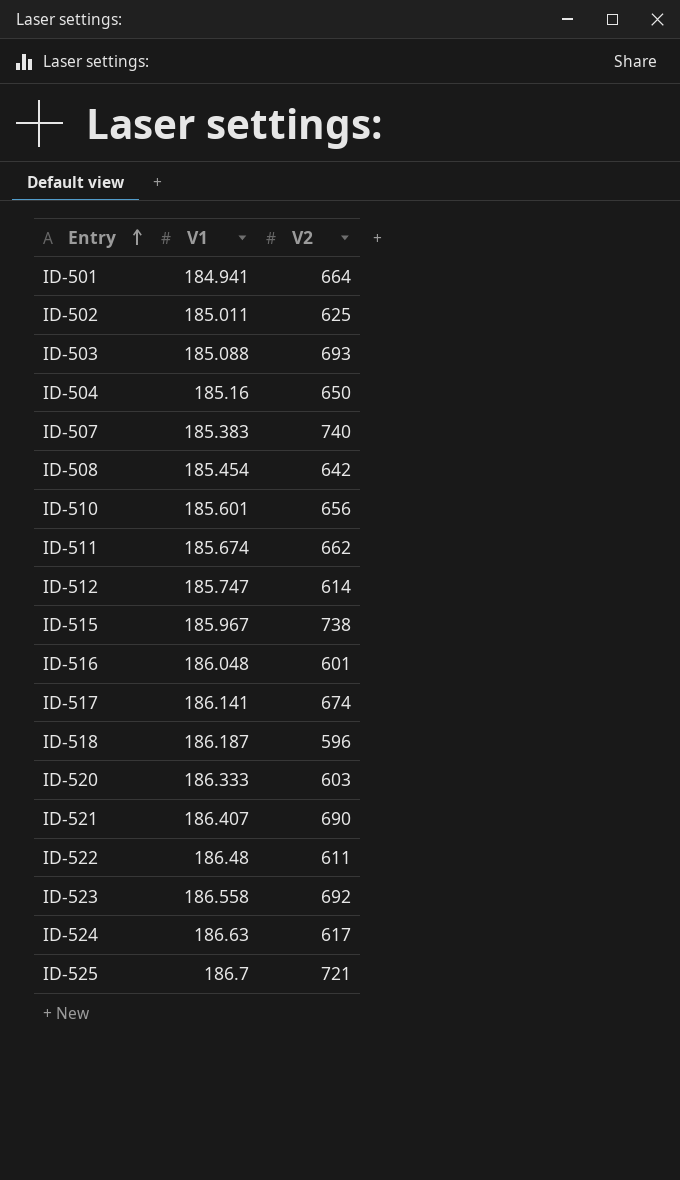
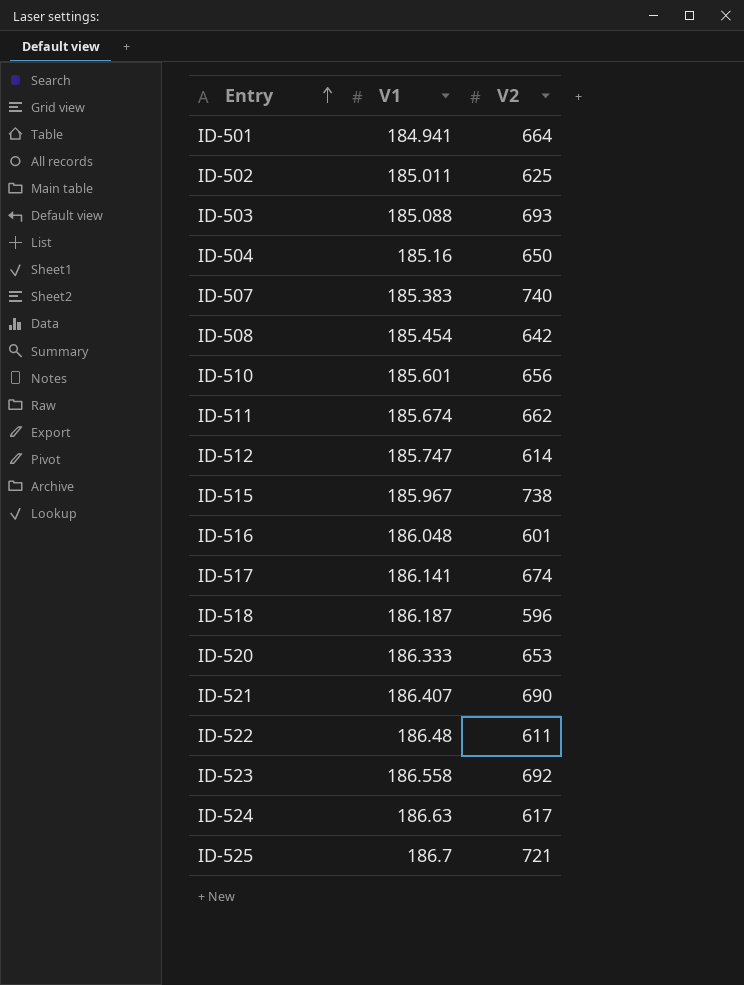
ID-520 | V2: 603 -> 653

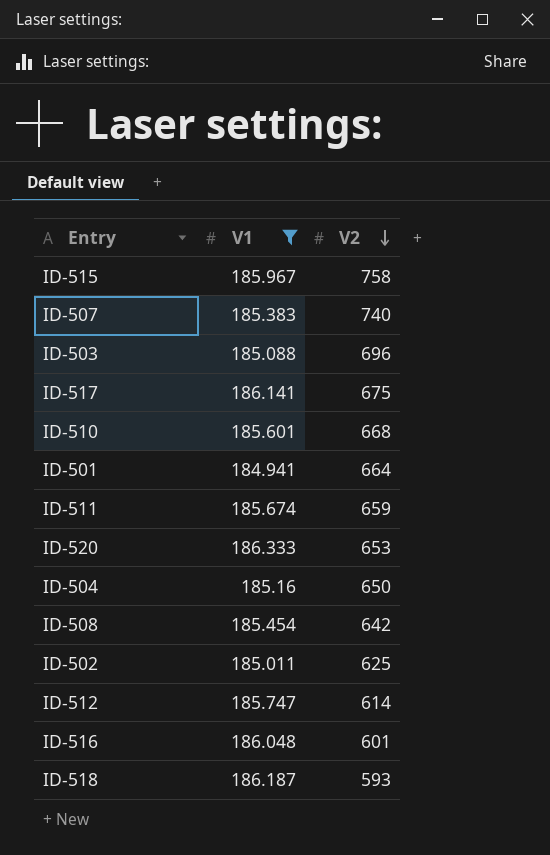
filter: none -> V1 <= 186.333
row order: Entry ascending -> V2 descending
ID-515 | V2: 738 -> 758
ID-503 | V2: 693 -> 696
ID-517 | V2: 674 -> 675
ID-510 | V2: 656 -> 668
ID-511 | V2: 662 -> 659
ID-518 | V2: 596 -> 593

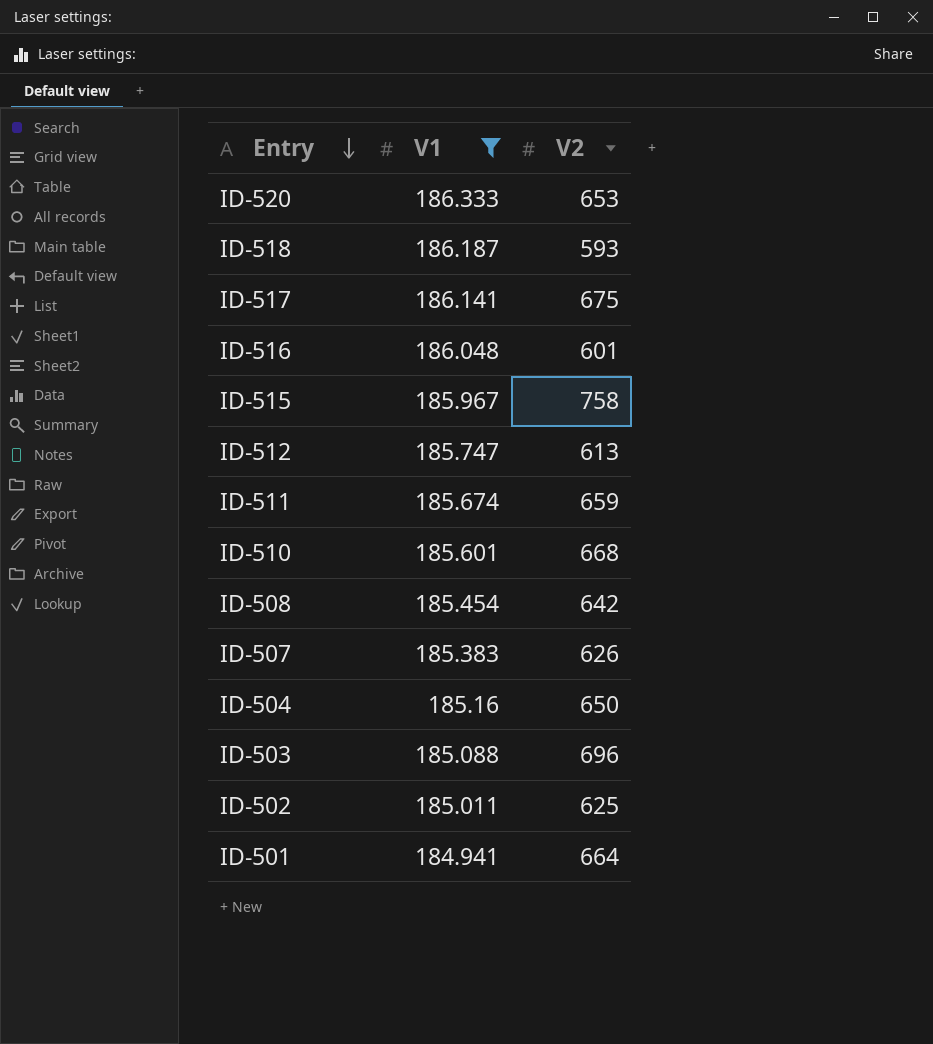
row order: V2 descending -> Entry descending
ID-512 | V2: 614 -> 613
ID-507 | V2: 740 -> 626

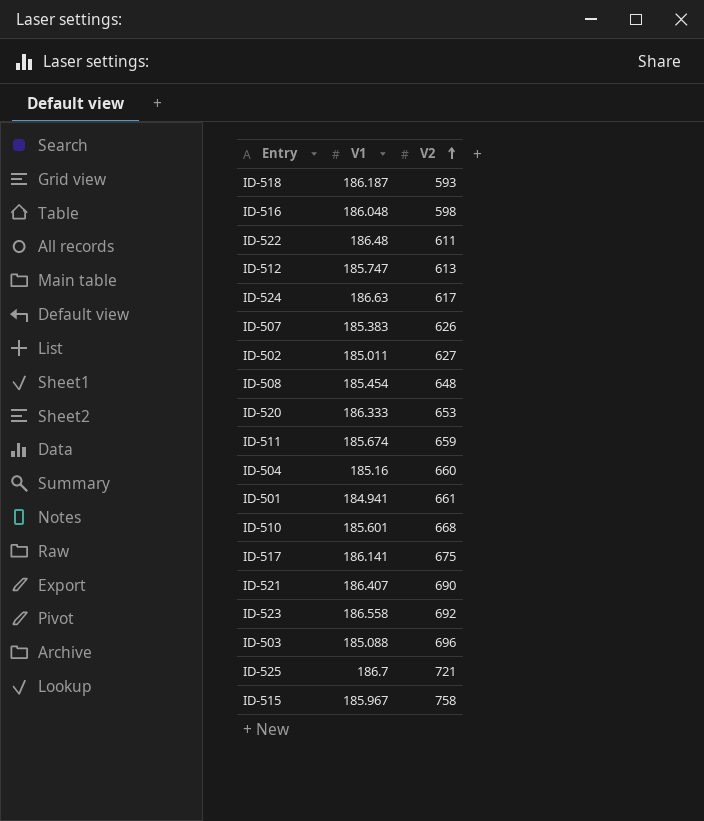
filter: V1 <= 186.333 -> none
row order: Entry descending -> V2 ascending
ID-516 | V2: 601 -> 598
ID-502 | V2: 625 -> 627
ID-508 | V2: 642 -> 648
ID-504 | V2: 650 -> 660
ID-501 | V2: 664 -> 661

